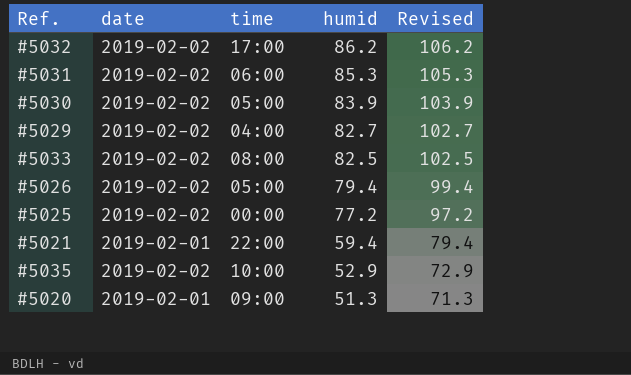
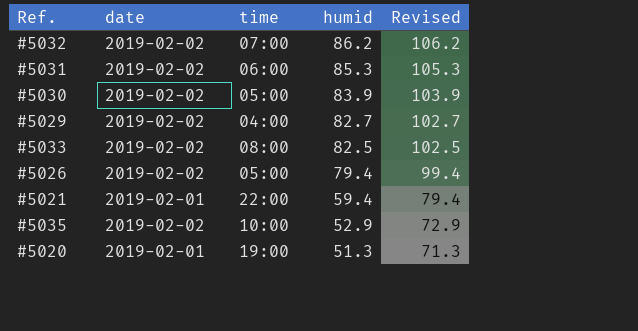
row #5025: 2019-02-02 | 00:00 | 77.2 | 97.2 -> none
#5032 | time: 17:00 -> 07:00
#5020 | time: 09:00 -> 19:00

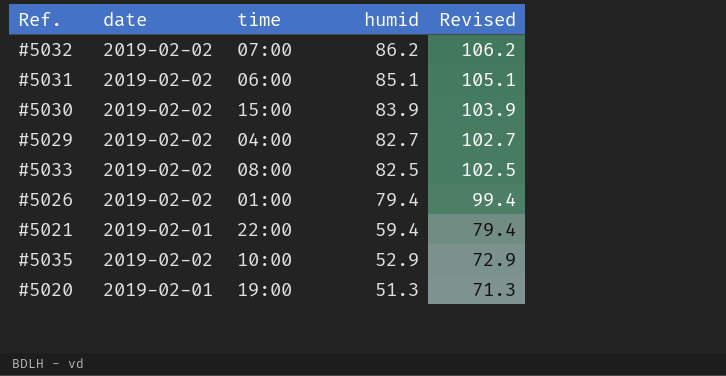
#5031 | humid: 85.3 -> 85.1
#5031 | Revised: 105.3 -> 105.1
#5030 | time: 05:00 -> 15:00
#5026 | time: 05:00 -> 01:00

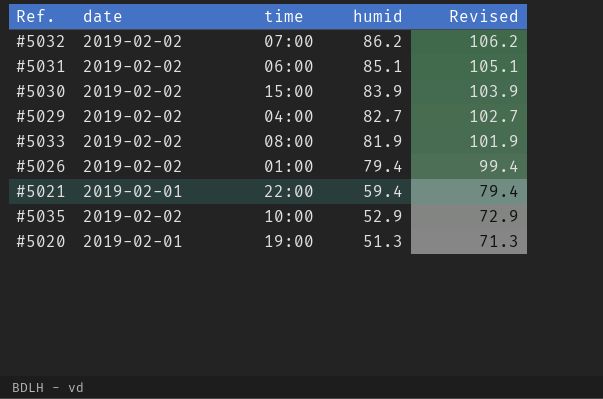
#5033 | humid: 82.5 -> 81.9
#5033 | Revised: 102.5 -> 101.9

